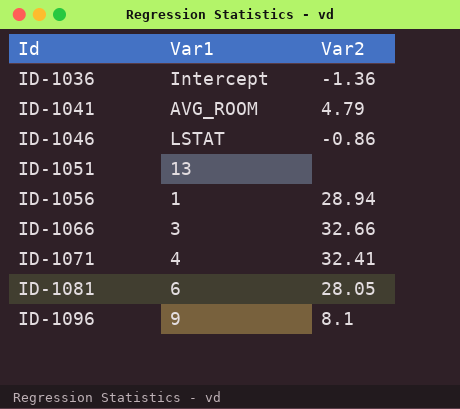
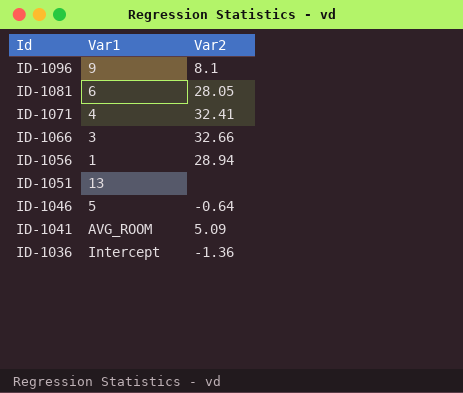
row order: Id ascending -> Id descending
ID-1046 | Var1: LSTAT -> 5
ID-1046 | Var2: -0.86 -> -0.64
ID-1041 | Var2: 4.79 -> 5.09

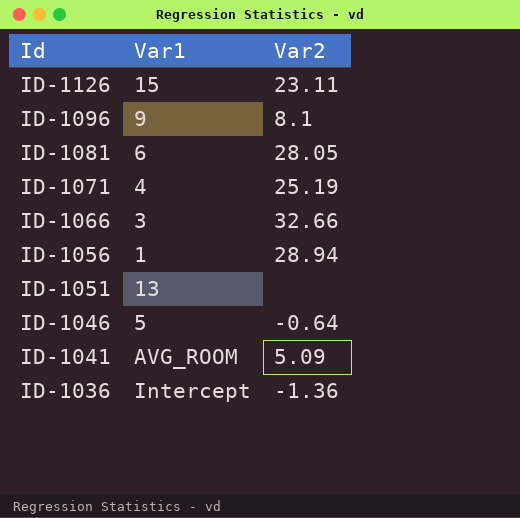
row ID-1126: none -> 15 | 23.11
ID-1071 | Var2: 32.41 -> 25.19

